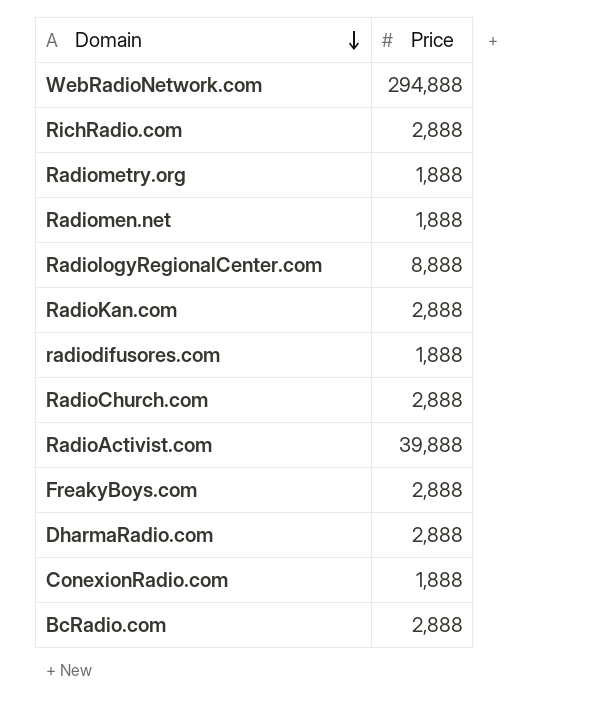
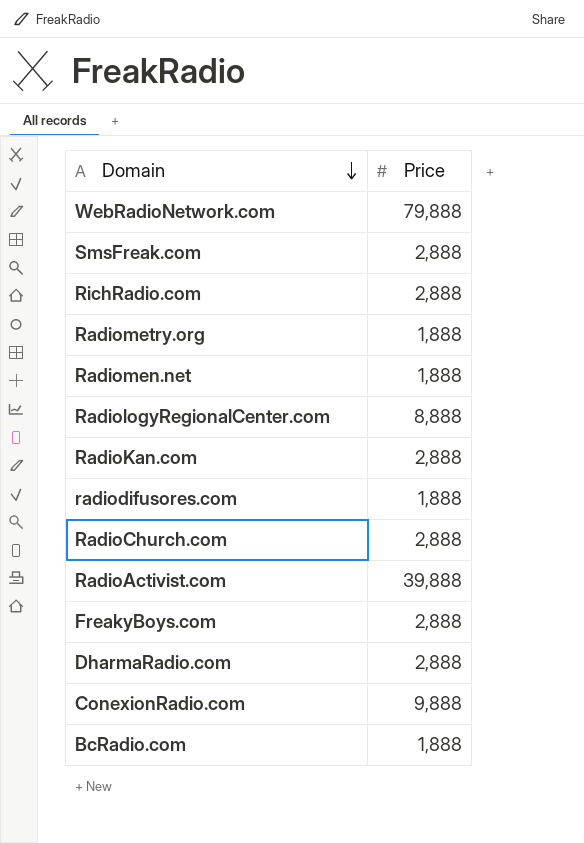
WebRadioNetwork.com | Price: 294,888 -> 79,888
row SmsFreak.com: none -> 2,888
ConexionRadio.com | Price: 1,888 -> 9,888
BcRadio.com | Price: 2,888 -> 1,888

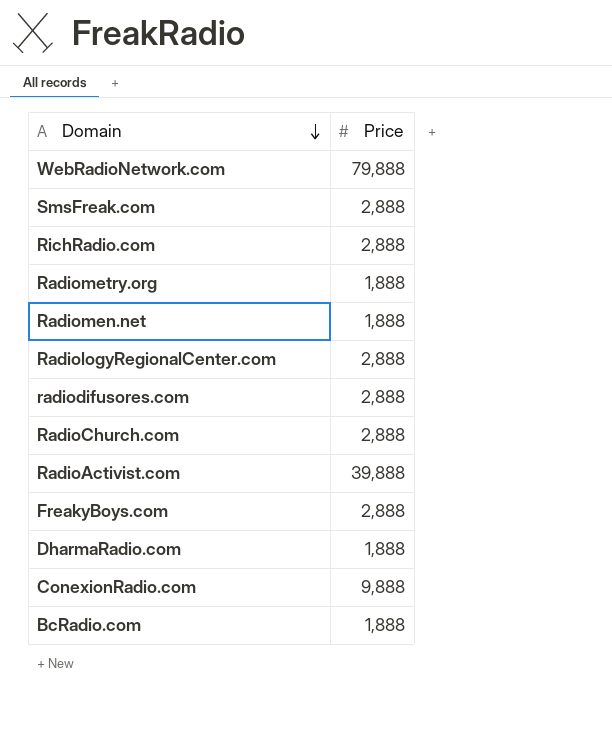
row RadioKan.com: 2,888 -> none
RadiologyRegionalCenter.com | Price: 8,888 -> 2,888
radiodifusores.com | Price: 1,888 -> 2,888
DharmaRadio.com | Price: 2,888 -> 1,888

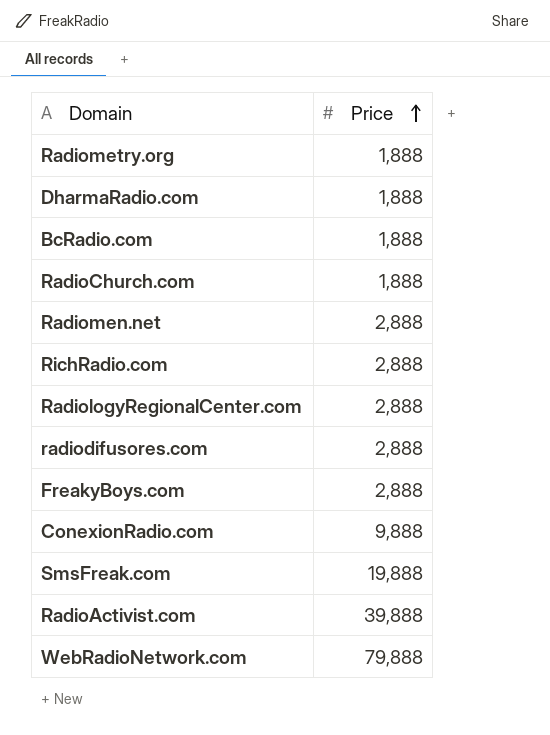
row order: Domain descending -> Price ascending
RadioChurch.com | Price: 2,888 -> 1,888
Radiomen.net | Price: 1,888 -> 2,888
SmsFreak.com | Price: 2,888 -> 19,888

